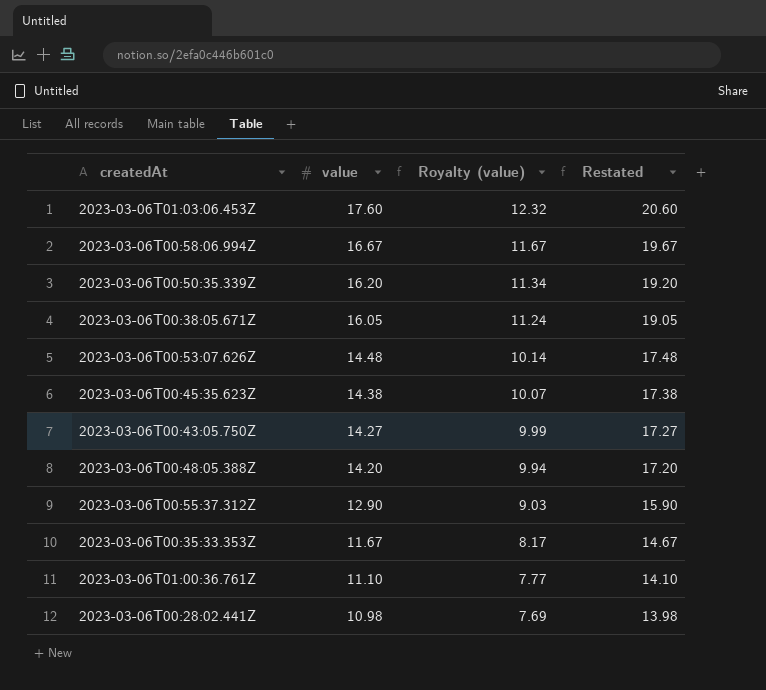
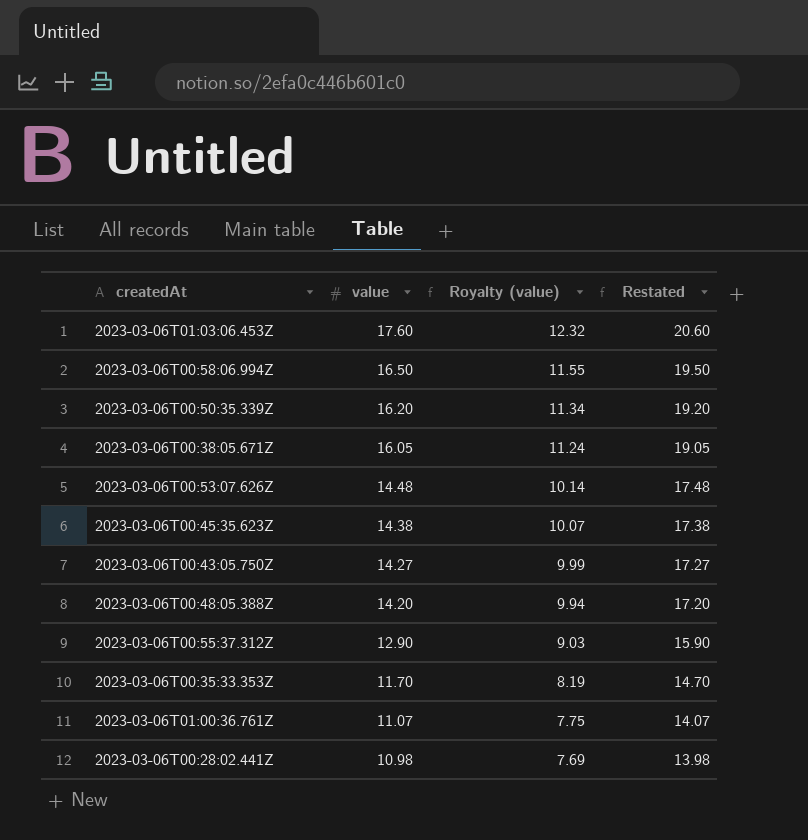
2023-03-06T00:58:06.994Z | value: 16.67 -> 16.50
2023-03-06T00:58:06.994Z | Royalty (value): 11.67 -> 11.55
2023-03-06T00:58:06.994Z | Restated: 19.67 -> 19.50
2023-03-06T00:35:33.353Z | value: 11.67 -> 11.70
2023-03-06T00:35:33.353Z | Royalty (value): 8.17 -> 8.19
2023-03-06T00:35:33.353Z | Restated: 14.67 -> 14.70
2023-03-06T01:00:36.761Z | value: 11.10 -> 11.07
2023-03-06T01:00:36.761Z | Royalty (value): 7.77 -> 7.75
2023-03-06T01:00:36.761Z | Restated: 14.10 -> 14.07

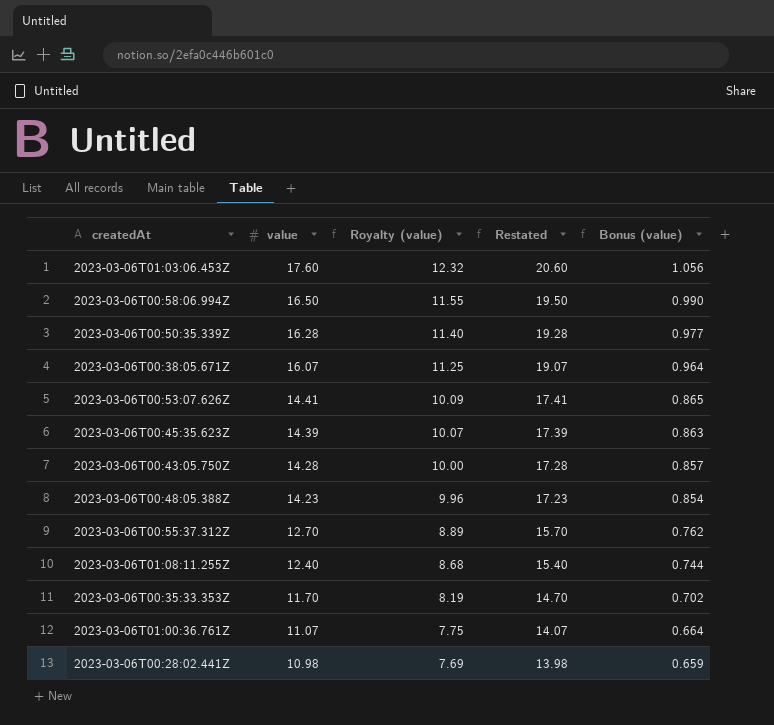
column Bonus (value) | formula: none -> [value] * 0.06
2023-03-06T00:50:35.339Z | value: 16.20 -> 16.28
2023-03-06T00:50:35.339Z | Royalty (value): 11.34 -> 11.40
2023-03-06T00:50:35.339Z | Restated: 19.20 -> 19.28
2023-03-06T00:38:05.671Z | value: 16.05 -> 16.07
2023-03-06T00:38:05.671Z | Royalty (value): 11.24 -> 11.25
2023-03-06T00:38:05.671Z | Restated: 19.05 -> 19.07
2023-03-06T00:53:07.626Z | value: 14.48 -> 14.41
2023-03-06T00:53:07.626Z | Royalty (value): 10.14 -> 10.09
2023-03-06T00:53:07.626Z | Restated: 17.48 -> 17.41
2023-03-06T00:45:35.623Z | value: 14.38 -> 14.39
2023-03-06T00:45:35.623Z | Restated: 17.38 -> 17.39
2023-03-06T00:43:05.750Z | value: 14.27 -> 14.28
2023-03-06T00:43:05.750Z | Royalty (value): 9.99 -> 10.00
2023-03-06T00:43:05.750Z | Restated: 17.27 -> 17.28
2023-03-06T00:48:05.388Z | value: 14.20 -> 14.23
2023-03-06T00:48:05.388Z | Royalty (value): 9.94 -> 9.96
2023-03-06T00:48:05.388Z | Restated: 17.20 -> 17.23
2023-03-06T00:55:37.312Z | value: 12.90 -> 12.70
2023-03-06T00:55:37.312Z | Royalty (value): 9.03 -> 8.89
2023-03-06T00:55:37.312Z | Restated: 15.90 -> 15.70
row 2023-03-06T01:08:11.255Z: none -> 12.40 | 8.68 | 15.40 | 0.744

